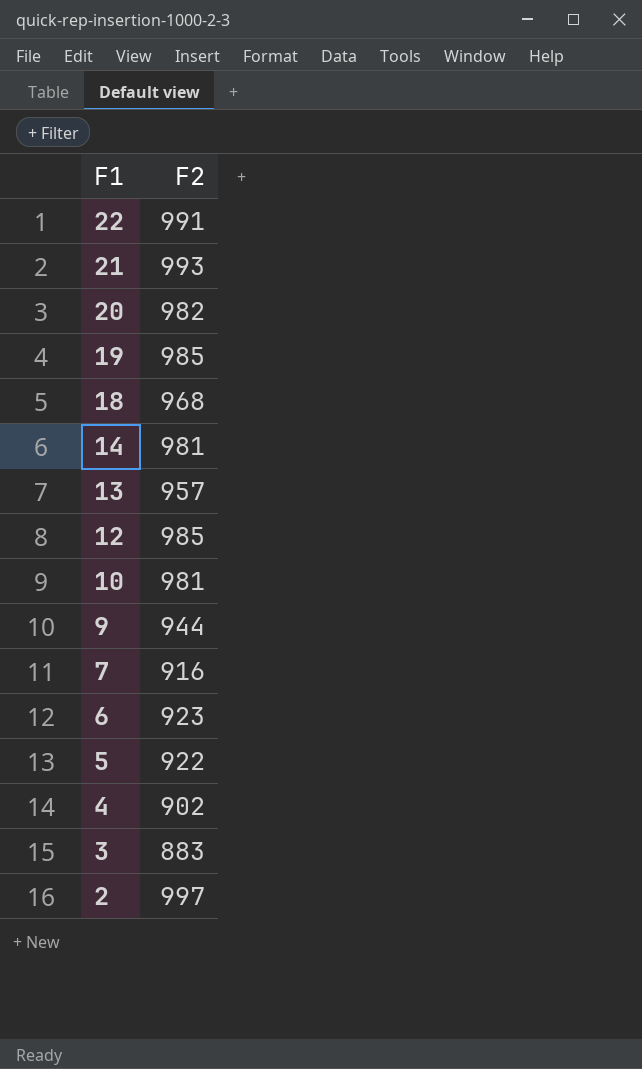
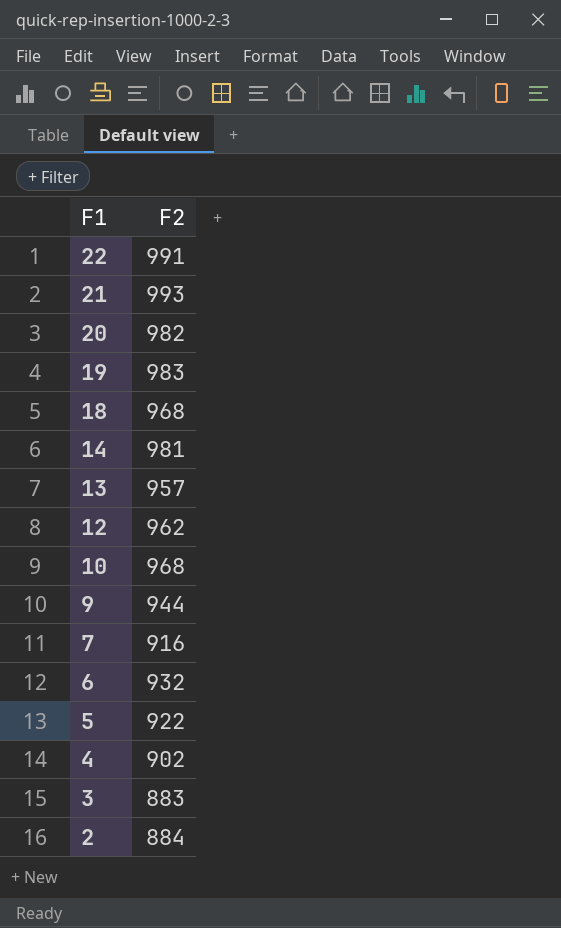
19 | F2: 985 -> 983
12 | F2: 985 -> 962
10 | F2: 981 -> 968
6 | F2: 923 -> 932
2 | F2: 997 -> 884

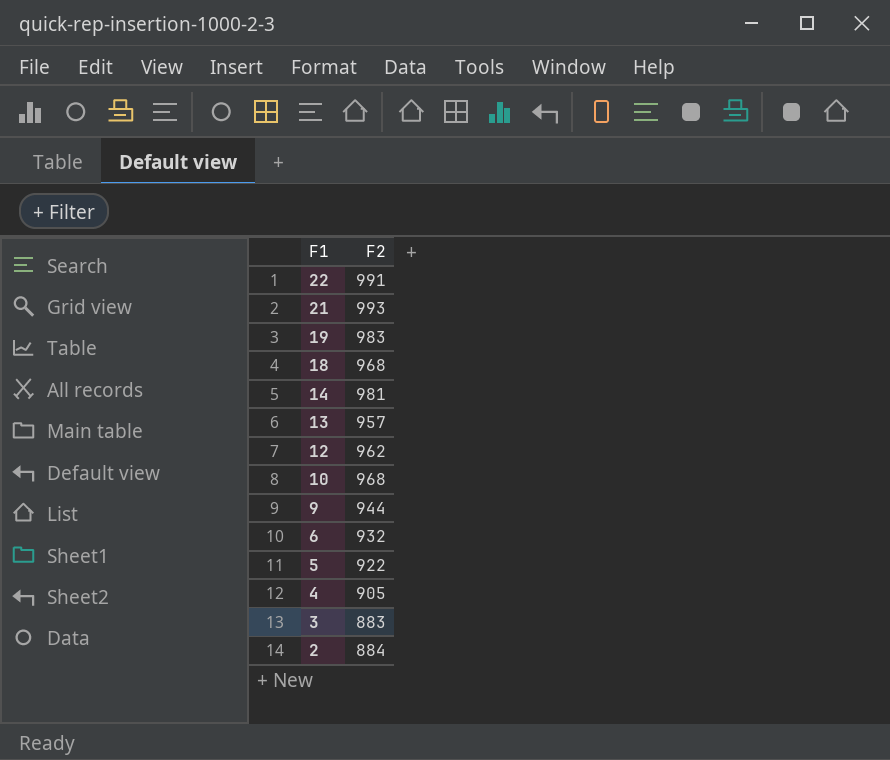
row 20: 982 -> none
row 7: 916 -> none
4 | F2: 902 -> 905

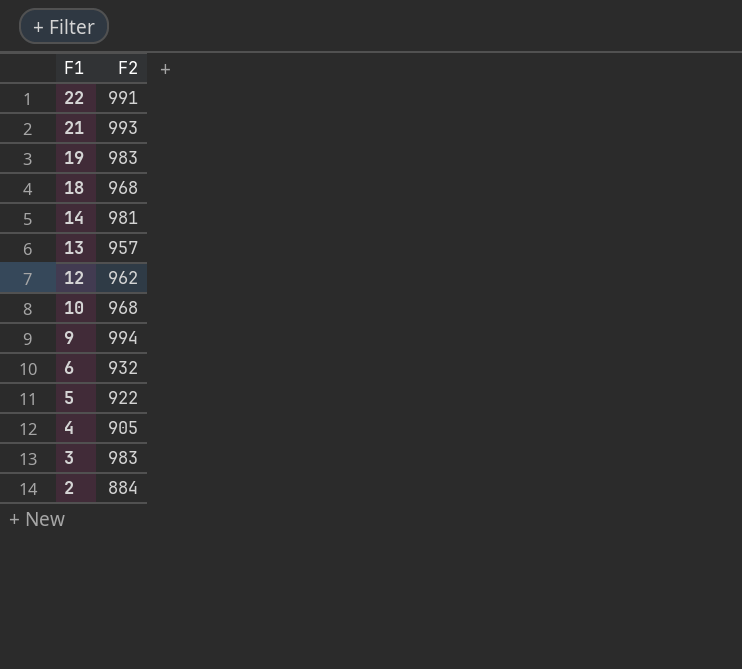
9 | F2: 944 -> 994
3 | F2: 883 -> 983

